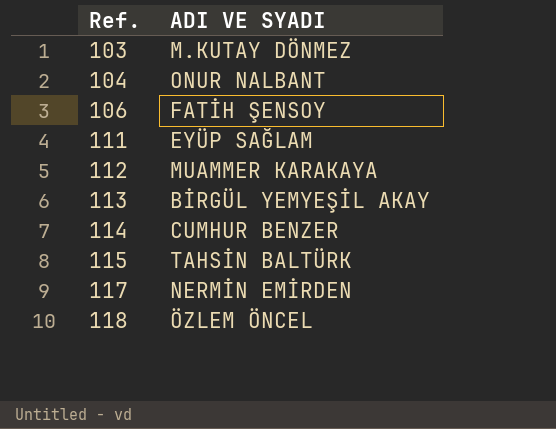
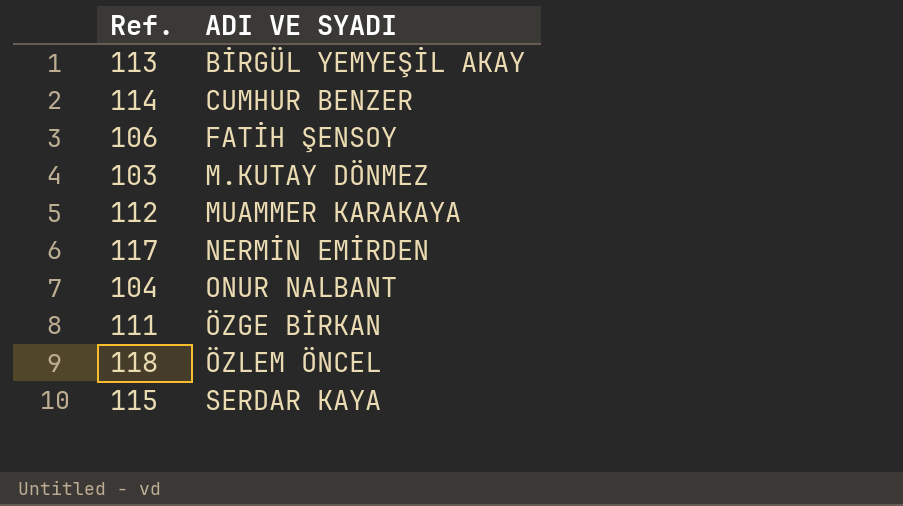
row order: Ref. ascending -> ADI VE SYADI ascending
111 | ADI VE SYADI: EYÜP SAĞLAM -> ÖZGE BİRKAN
115 | ADI VE SYADI: TAHSİN BALTÜRK -> SERDAR KAYA

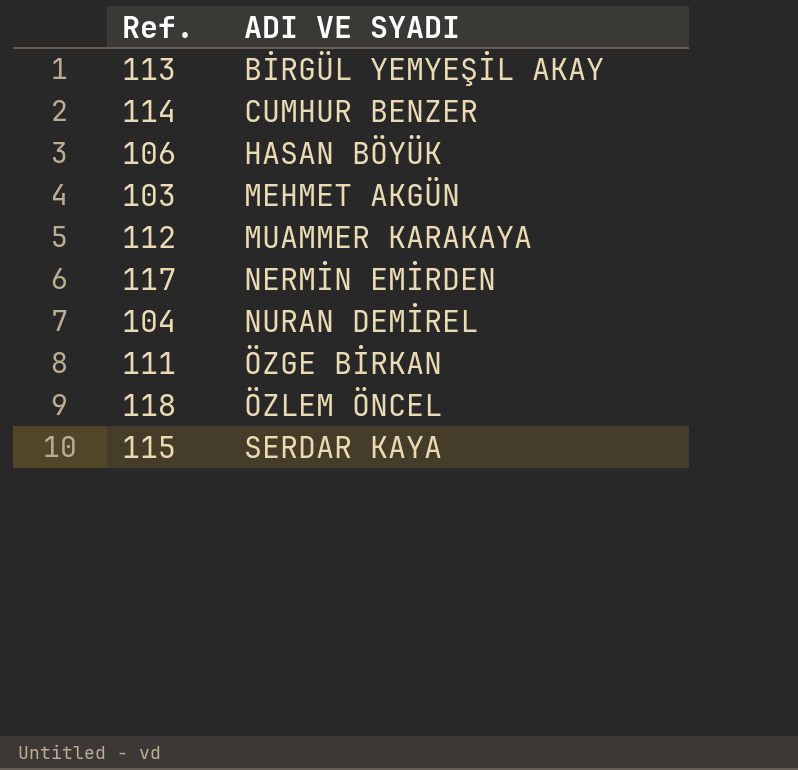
106 | ADI VE SYADI: FATİH ŞENSOY -> HASAN BÖYÜK
103 | ADI VE SYADI: M.KUTAY DÖNMEZ -> MEHMET AKGÜN
104 | ADI VE SYADI: ONUR NALBANT -> NURAN DEMİREL

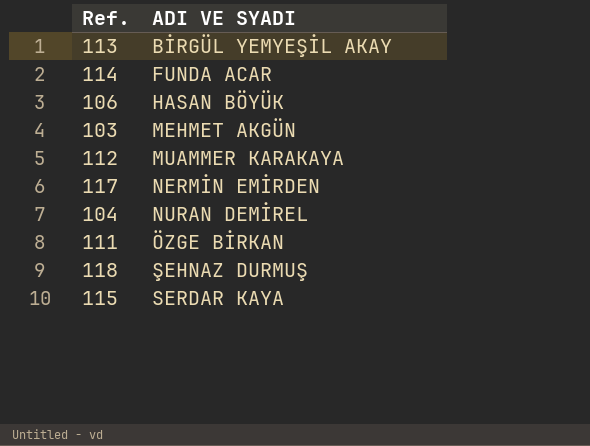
114 | ADI VE SYADI: CUMHUR BENZER -> FUNDA ACAR
118 | ADI VE SYADI: ÖZLEM ÖNCEL -> ŞEHNAZ DURMUŞ

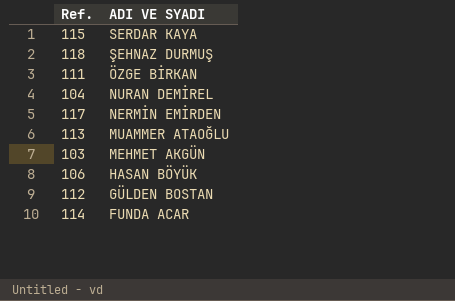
row order: ADI VE SYADI ascending -> ADI VE SYADI descending
113 | ADI VE SYADI: BİRGÜL YEMYEŞİL AKAY -> MUAMMER ATAOĞLU
112 | ADI VE SYADI: MUAMMER KARAKAYA -> GÜLDEN BOSTAN

